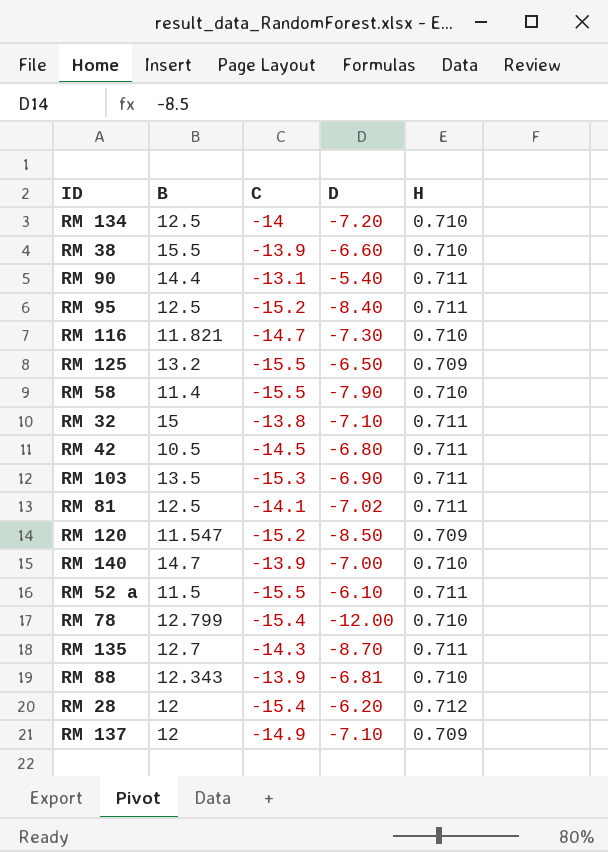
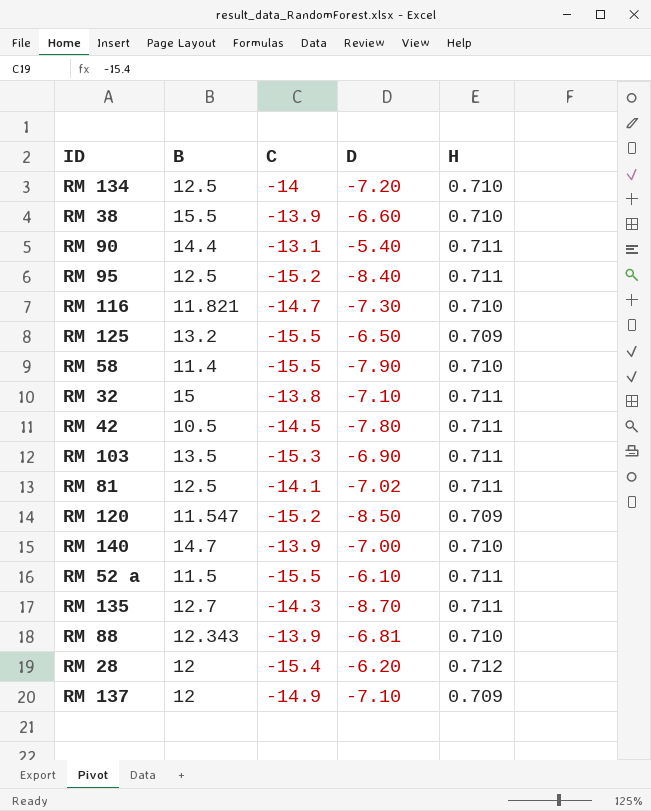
row RM 78: 12.799 | -15.4 | -12.00 | 0.710 -> none
RM 42 | D: -6.80 -> -7.80

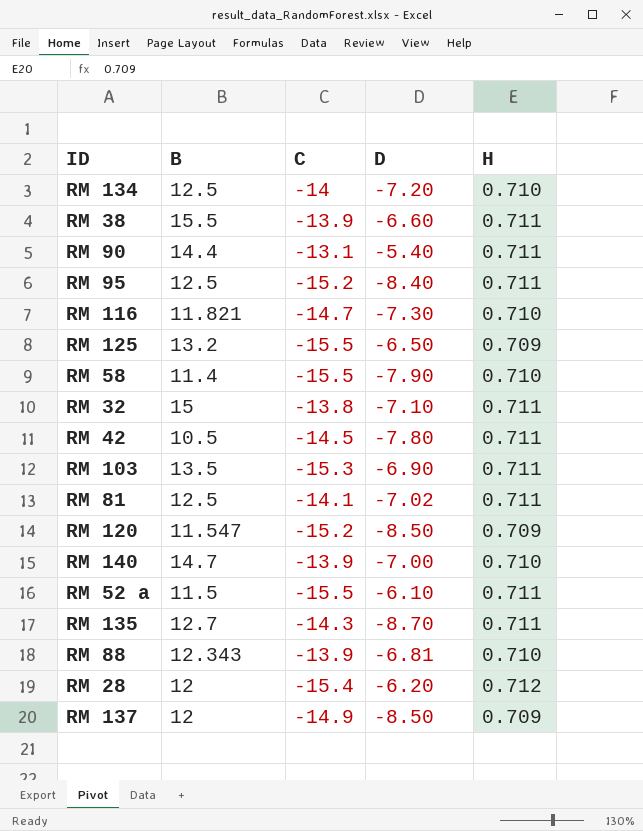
RM 38 | H: 0.710 -> 0.711
RM 137 | D: -7.10 -> -8.50

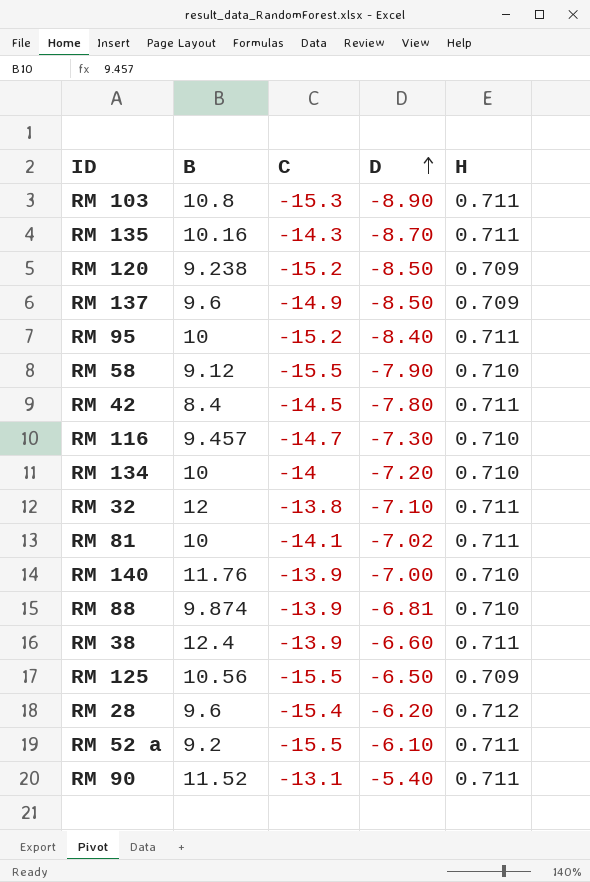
row order: none -> D ascending
RM 103 | B: 13.5 -> 10.8
RM 103 | D: -6.90 -> -8.90
RM 135 | B: 12.7 -> 10.16
RM 120 | B: 11.547 -> 9.238
RM 137 | B: 12 -> 9.6
RM 95 | B: 12.5 -> 10
RM 58 | B: 11.4 -> 9.12
RM 42 | B: 10.5 -> 8.4
RM 116 | B: 11.821 -> 9.457
RM 134 | B: 12.5 -> 10
RM 32 | B: 15 -> 12
RM 81 | B: 12.5 -> 10
RM 140 | B: 14.7 -> 11.76
RM 88 | B: 12.343 -> 9.874
RM 38 | B: 15.5 -> 12.4
RM 125 | B: 13.2 -> 10.56
RM 28 | B: 12 -> 9.6
RM 52 a | B: 11.5 -> 9.2
RM 90 | B: 14.4 -> 11.52

